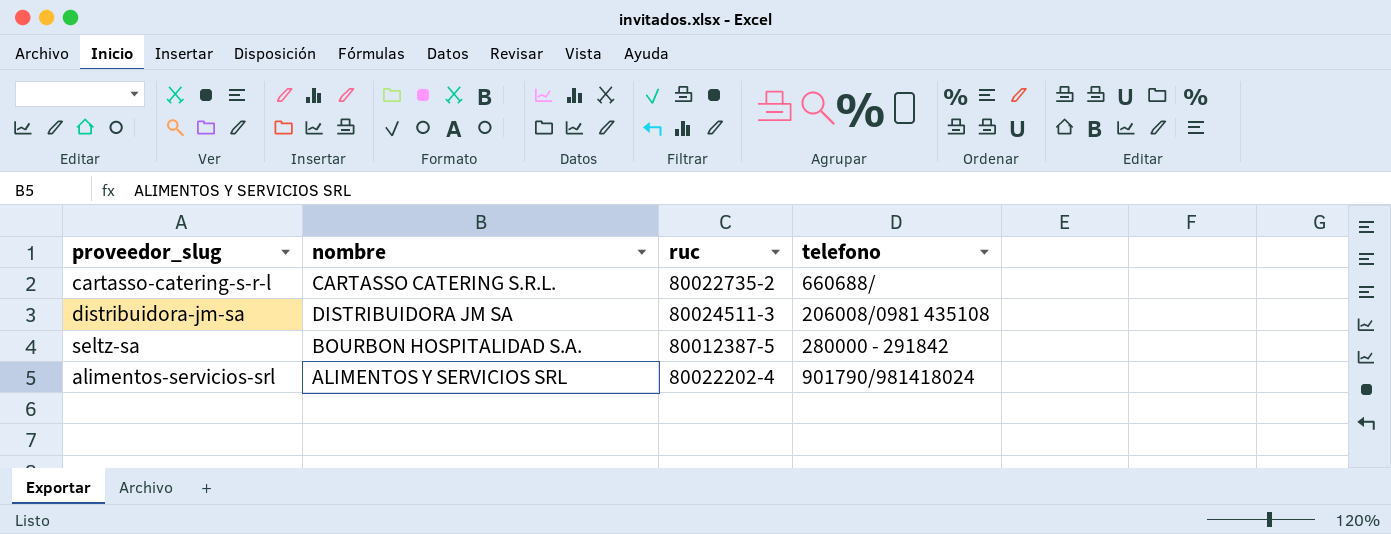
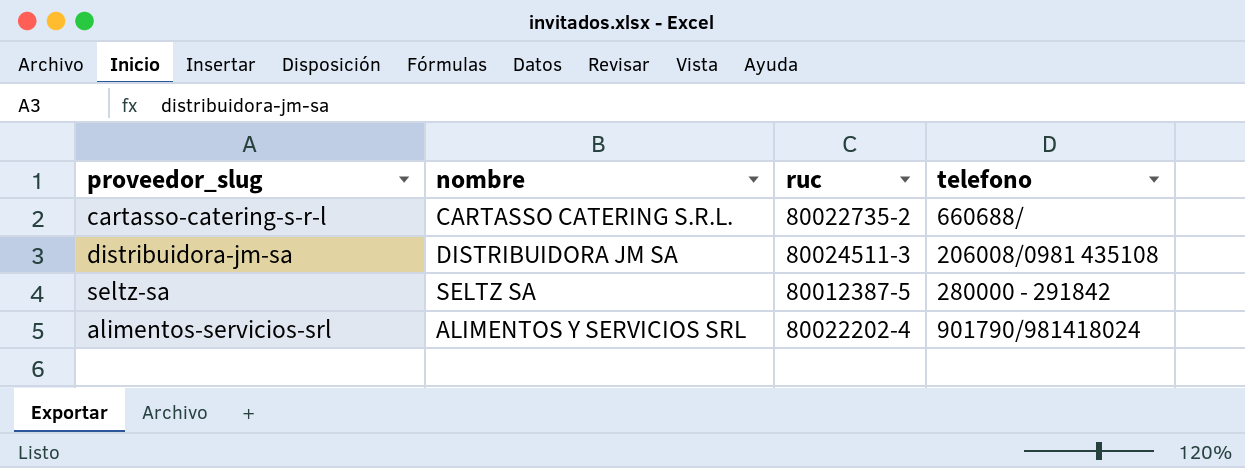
seltz-sa | nombre: BOURBON HOSPITALIDAD S.A. -> SELTZ SA

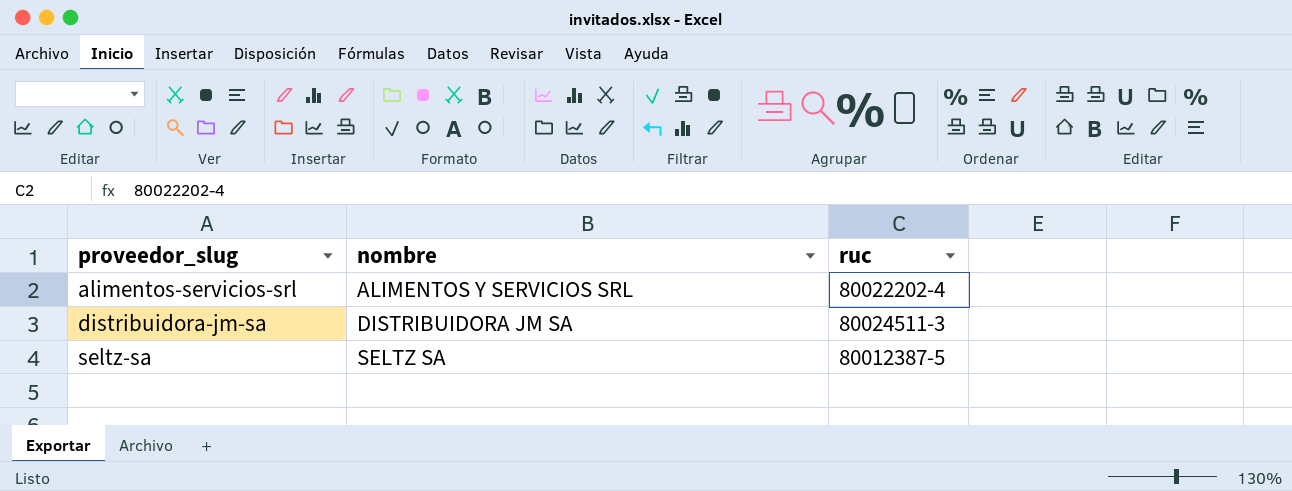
row order: none -> proveedor_slug ascending
column telefono | position: 4 -> none
row cartasso-catering-s-r-l: CARTASSO CATERING S.R.L. | 80022735-2 | 660688/ -> none

